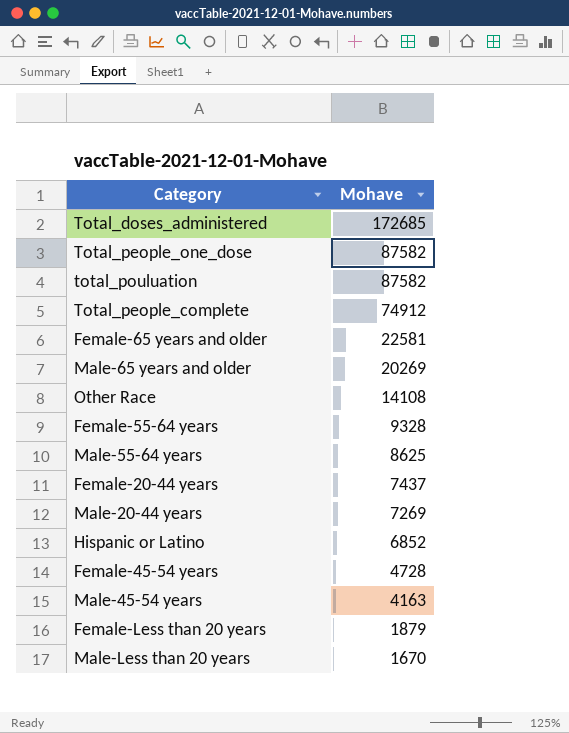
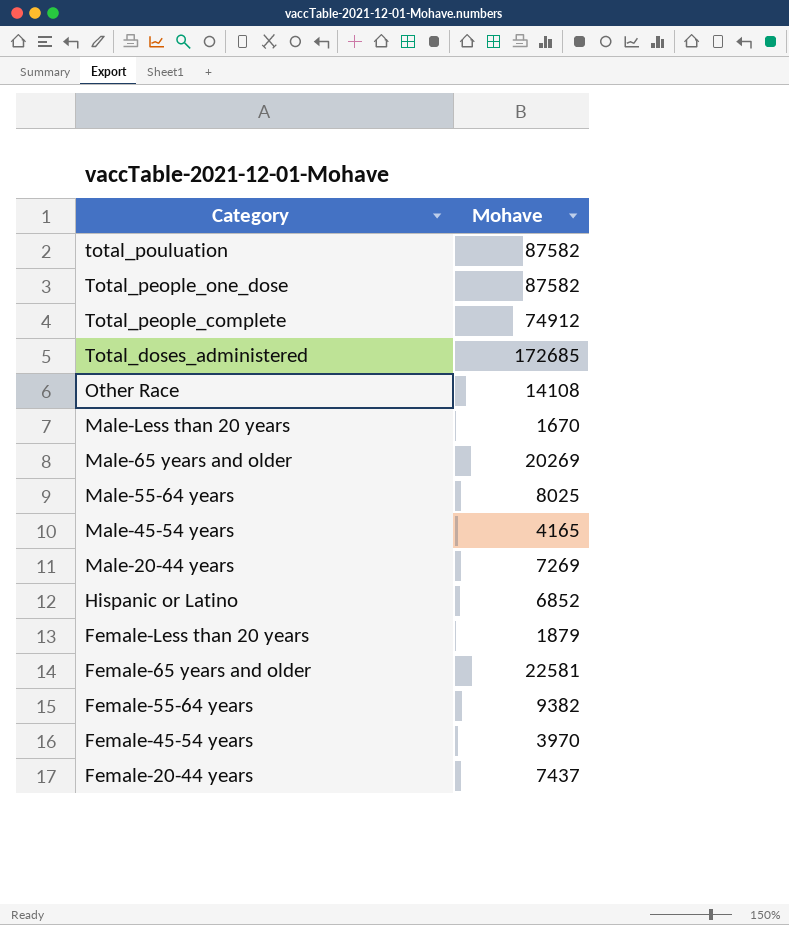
row order: Mohave descending -> Category descending
Male-55-64 years | Mohave: 8625 -> 8025
Male-45-54 years | Mohave: 4163 -> 4165
Female-55-64 years | Mohave: 9328 -> 9382
Female-45-54 years | Mohave: 4728 -> 3970

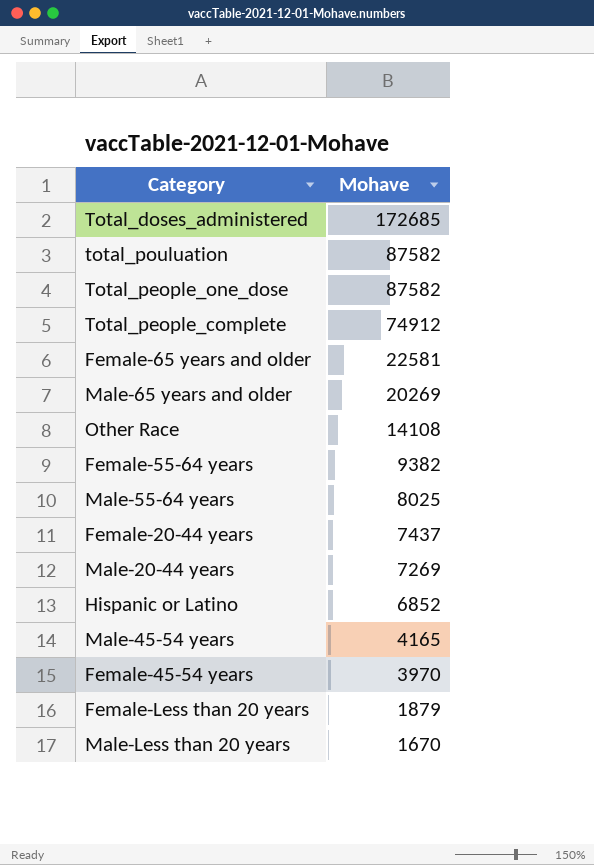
row order: Category descending -> Mohave descending

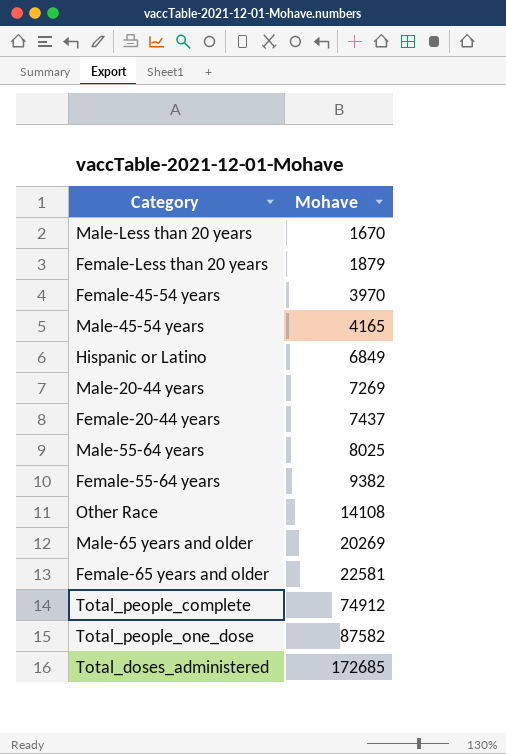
row order: Mohave descending -> Mohave ascending
row total_pouluation: 87582 -> none
Hispanic or Latino | Mohave: 6852 -> 6849

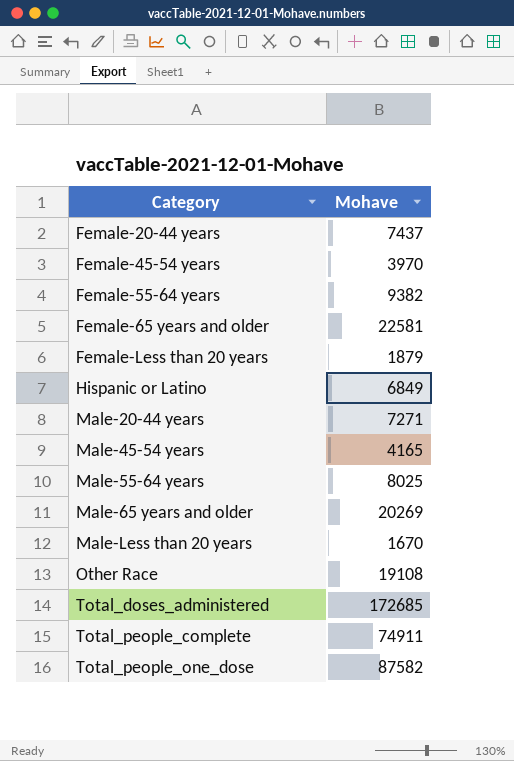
row order: Mohave ascending -> Category ascending
Male-20-44 years | Mohave: 7269 -> 7271
Other Race | Mohave: 14108 -> 19108
Total_people_complete | Mohave: 74912 -> 74911

